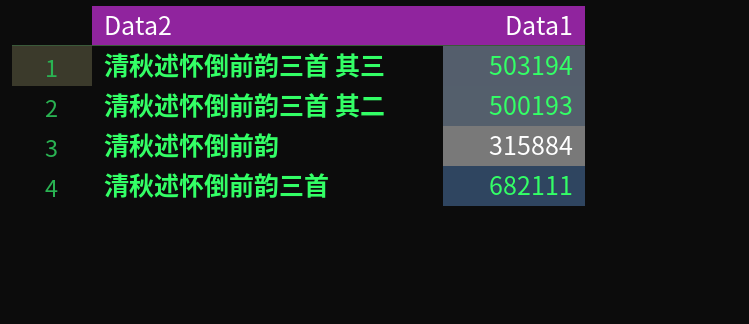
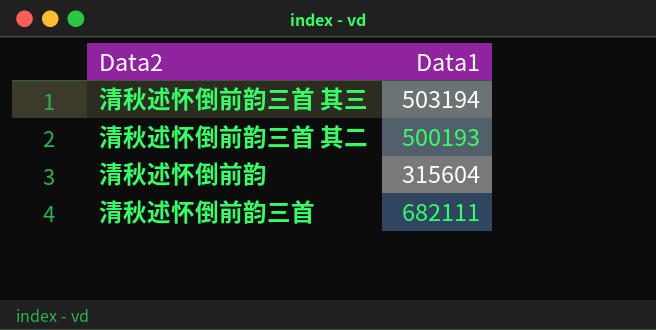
清秋述怀倒前韵 | Data1: 315884 -> 315604

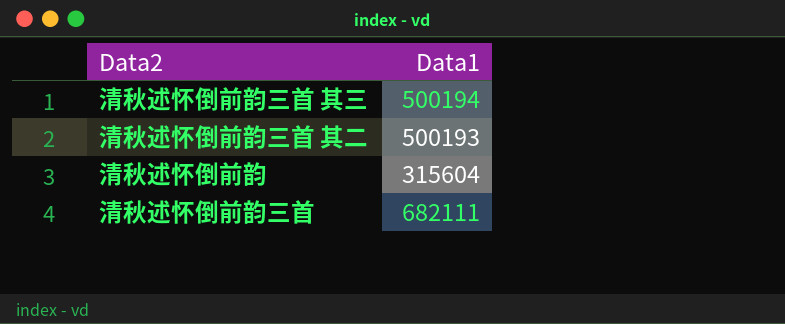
清秋述怀倒前韵三首 其三 | Data1: 503194 -> 500194

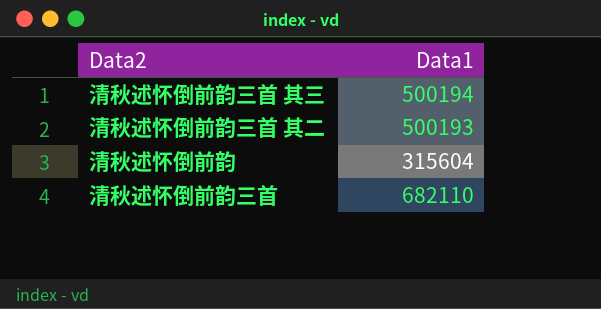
清秋述怀倒前韵三首 | Data1: 682111 -> 682110

